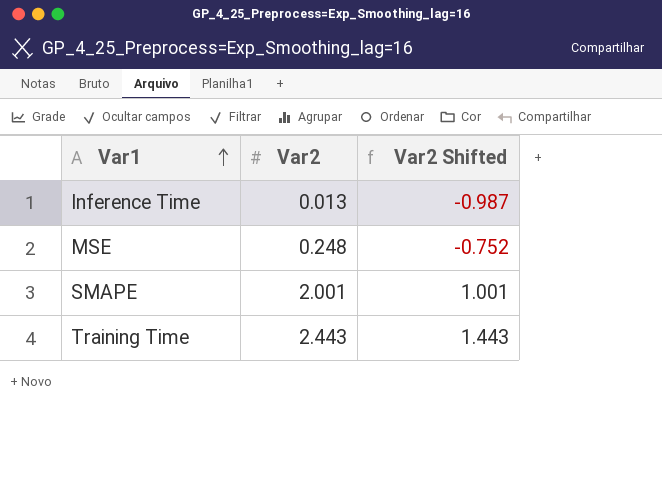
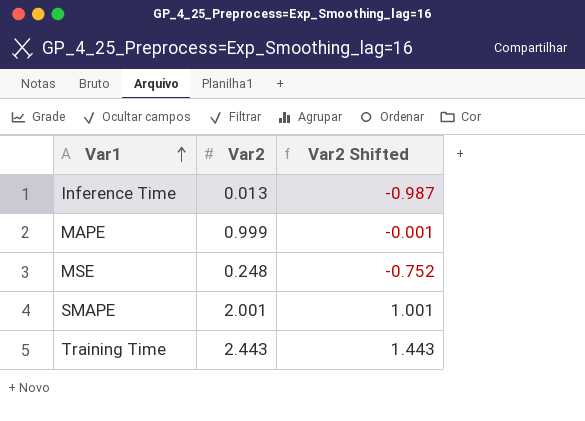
row MAPE: none -> 0.999 | -0.001

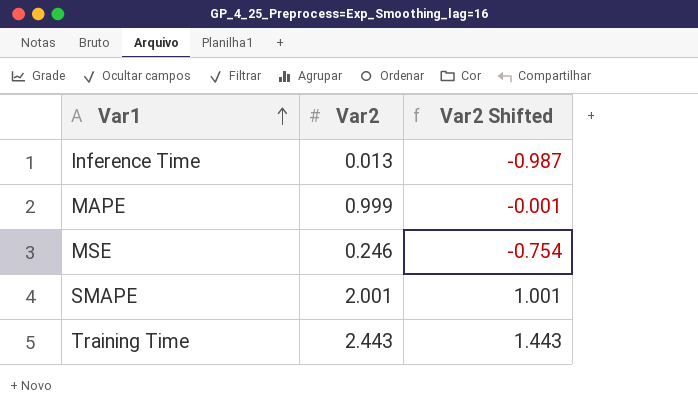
MSE | Var2: 0.248 -> 0.246
MSE | Var2 Shifted: -0.752 -> -0.754

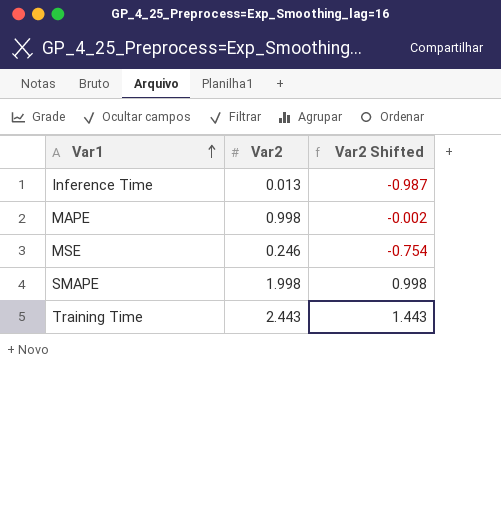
MAPE | Var2: 0.999 -> 0.998
MAPE | Var2 Shifted: -0.001 -> -0.002
SMAPE | Var2: 2.001 -> 1.998
SMAPE | Var2 Shifted: 1.001 -> 0.998

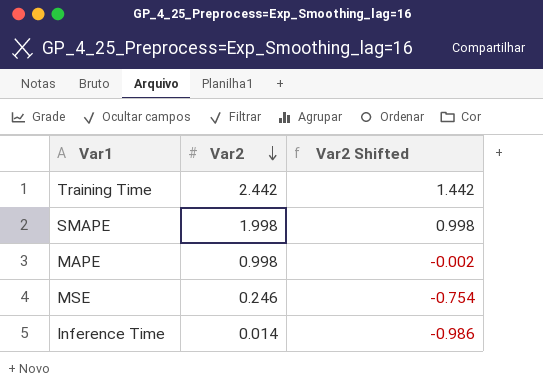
row order: Var1 ascending -> Var2 descending
Training Time | Var2: 2.443 -> 2.442
Training Time | Var2 Shifted: 1.443 -> 1.442
Inference Time | Var2: 0.013 -> 0.014
Inference Time | Var2 Shifted: -0.987 -> -0.986

